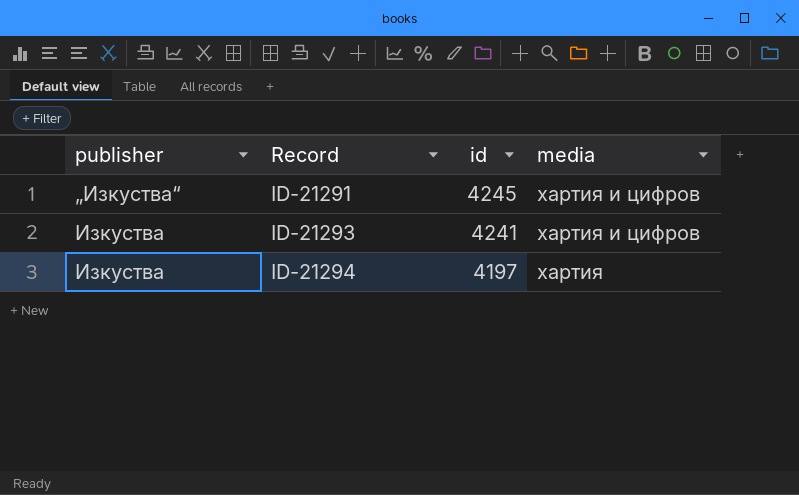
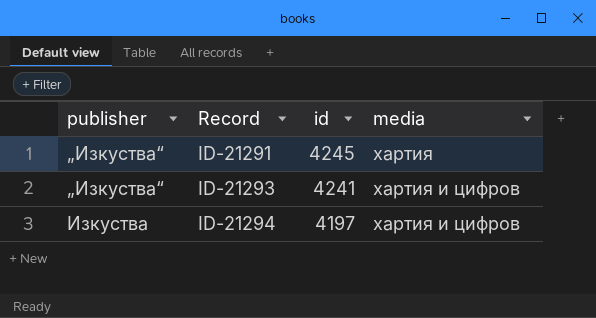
ID-21291 | media: хартия и цифров -> хартия
ID-21293 | publisher: Изкуства -> „Изкуства“
ID-21294 | media: хартия -> хартия и цифров

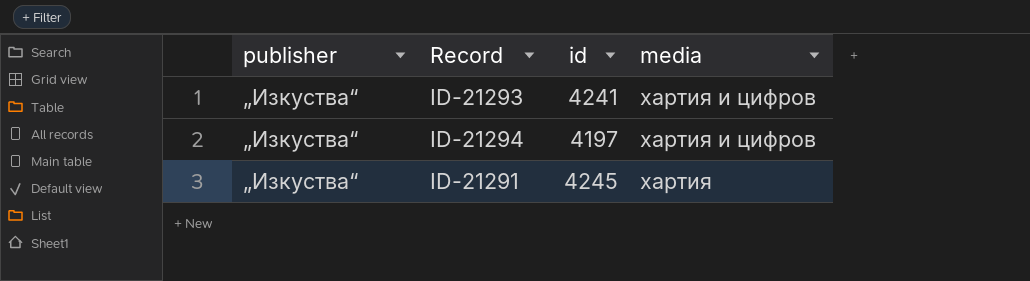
row order: publisher descending -> media descending
ID-21294 | publisher: Изкуства -> „Изкуства“

